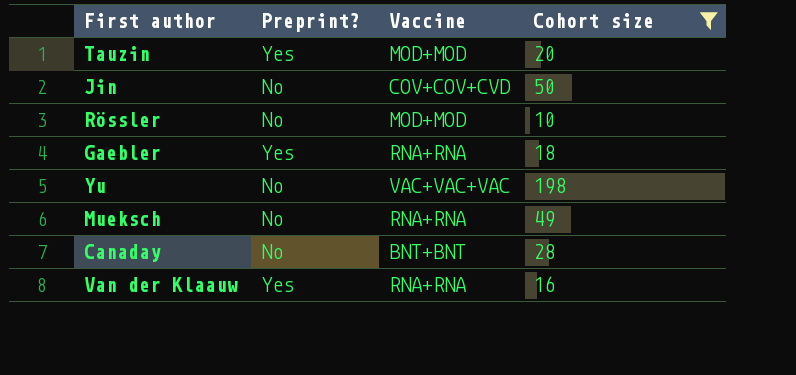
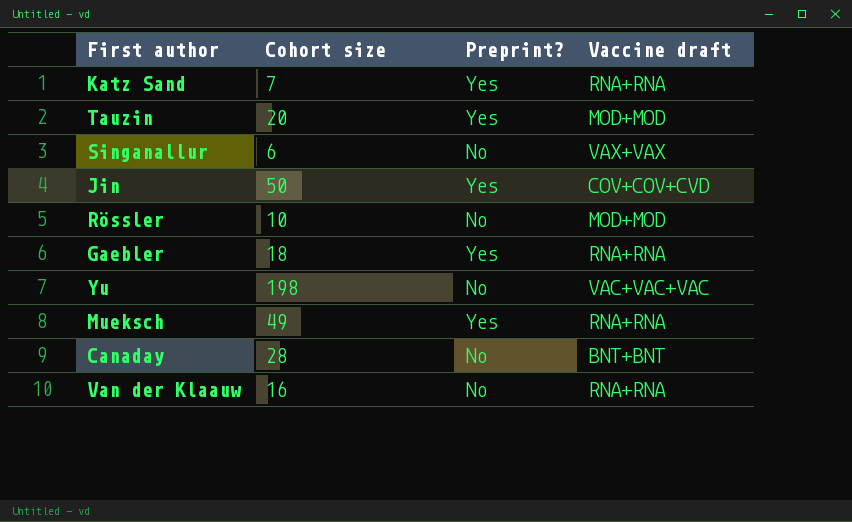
filter: Cohort size >= 10 -> none
column Cohort size | position: 4 -> 2
column name: Vaccine -> Vaccine draft
Jin | Preprint?: No -> Yes
Mueksch | Preprint?: No -> Yes
Van der Klaauw | Preprint?: Yes -> No

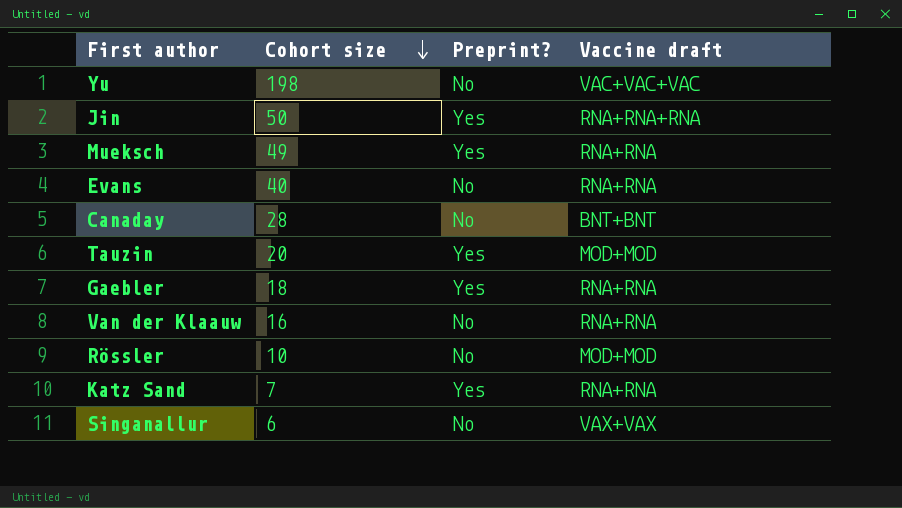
row order: none -> Cohort size descending
Jin | Vaccine draft: COV+COV+CVD -> RNA+RNA+RNA
row Evans: none -> 40 | No | RNA+RNA

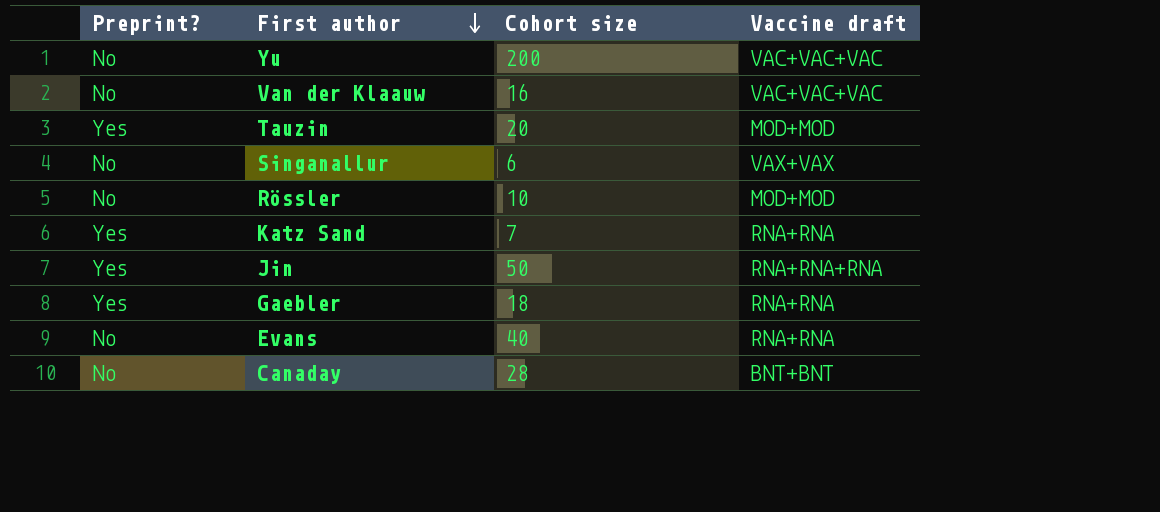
row order: Cohort size descending -> First author descending
column Preprint? | position: 3 -> 1
row Mueksch: 49 | Yes | RNA+RNA -> none
Yu | Cohort size: 198 -> 200
Van der Klaauw | Vaccine draft: RNA+RNA -> VAC+VAC+VAC

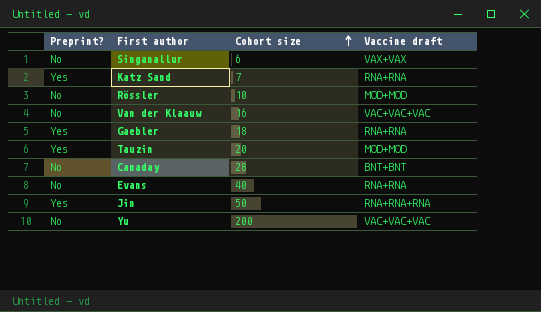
row order: First author descending -> Cohort size ascending

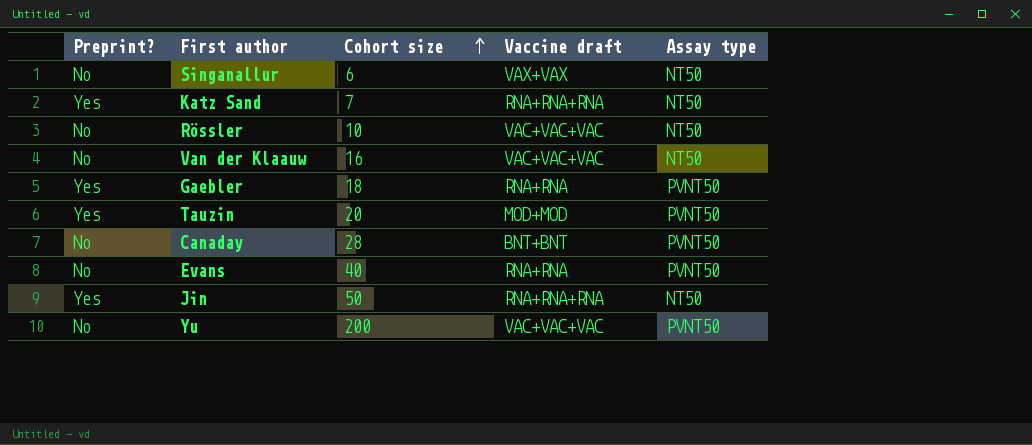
column Assay type | position: none -> 5
Katz Sand | Vaccine draft: RNA+RNA -> RNA+RNA+RNA
Rössler | Vaccine draft: MOD+MOD -> VAC+VAC+VAC

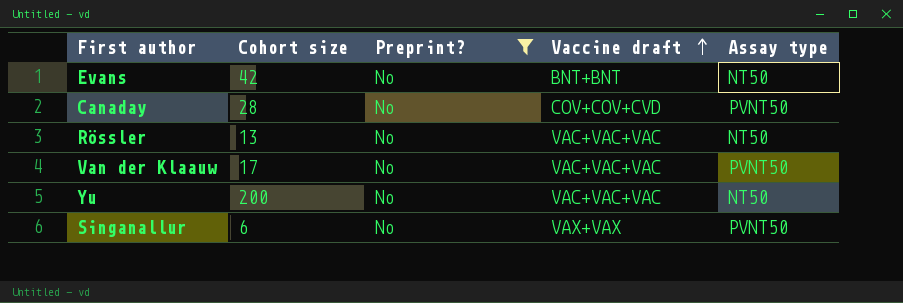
filter: none -> Preprint? = No
row order: Cohort size ascending -> Vaccine draft ascending
column Preprint? | position: 1 -> 3
Evans | Cohort size: 40 -> 42
Evans | Vaccine draft: RNA+RNA -> BNT+BNT
Evans | Assay type: PVNT50 -> NT50
Canaday | Vaccine draft: BNT+BNT -> COV+COV+CVD
Rössler | Cohort size: 10 -> 13
Van der Klaauw | Cohort size: 16 -> 17
Van der Klaauw | Assay type: NT50 -> PVNT50
Yu | Assay type: PVNT50 -> NT50
Singanallur | Assay type: NT50 -> PVNT50

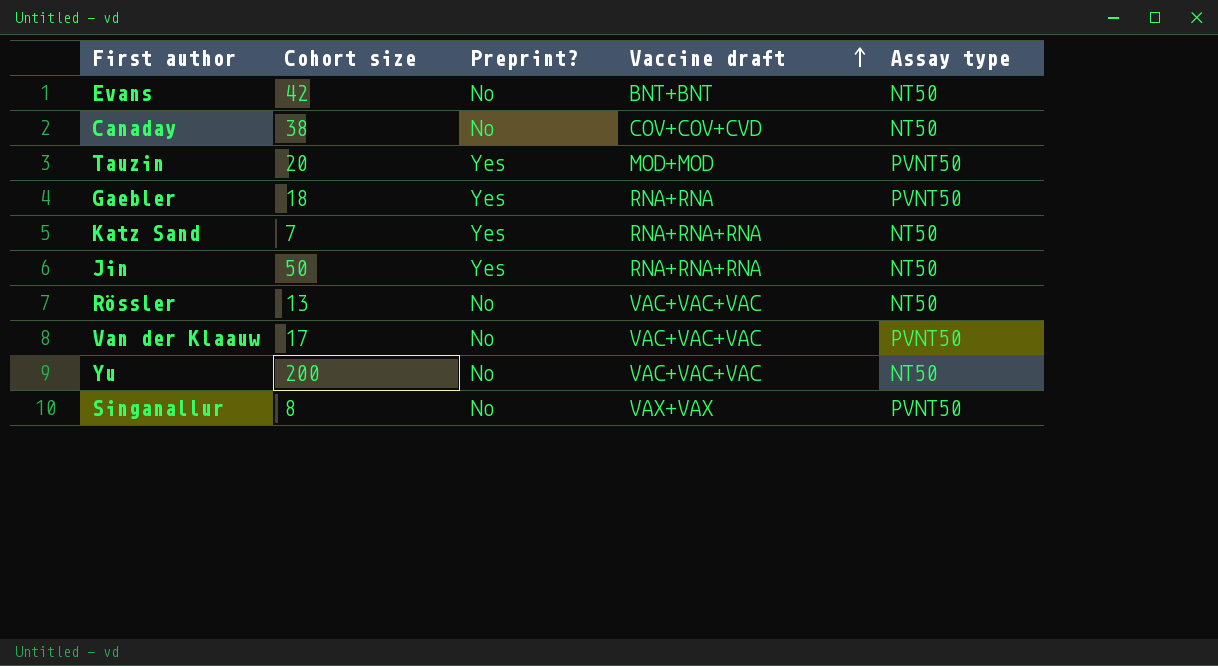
filter: Preprint? = No -> none
Canaday | Cohort size: 28 -> 38
Canaday | Assay type: PVNT50 -> NT50
Singanallur | Cohort size: 6 -> 8

